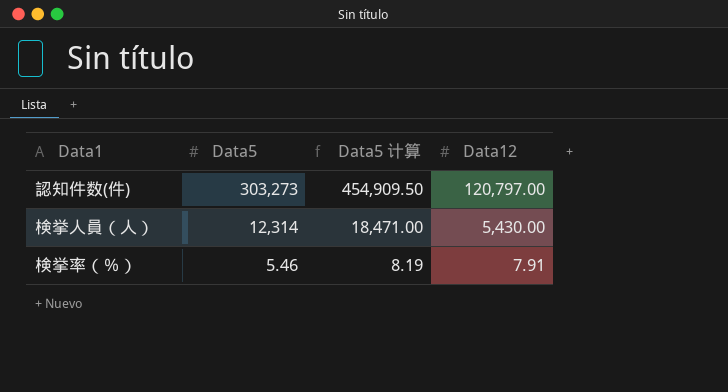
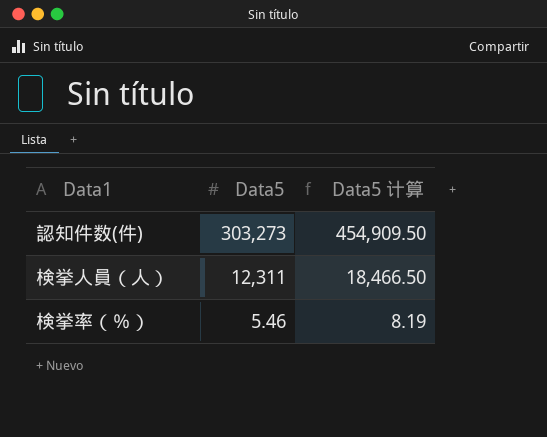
column Data12 | position: 4 -> none
検挙人員（人） | Data5: 12,314 -> 12,311
検挙人員（人） | Data5 计算: 18,471.00 -> 18,466.50

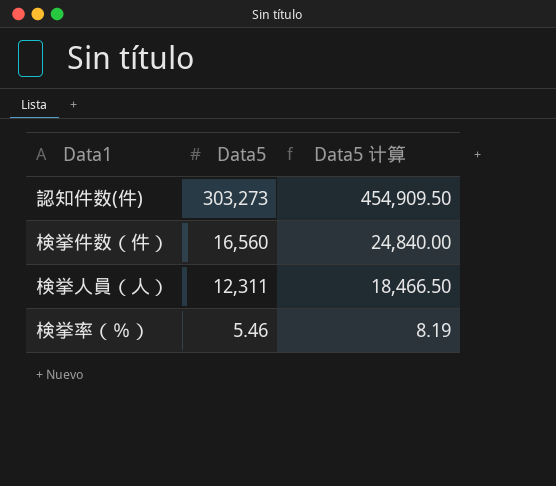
row 検挙件数（件）: none -> 16,560 | 24,840.00

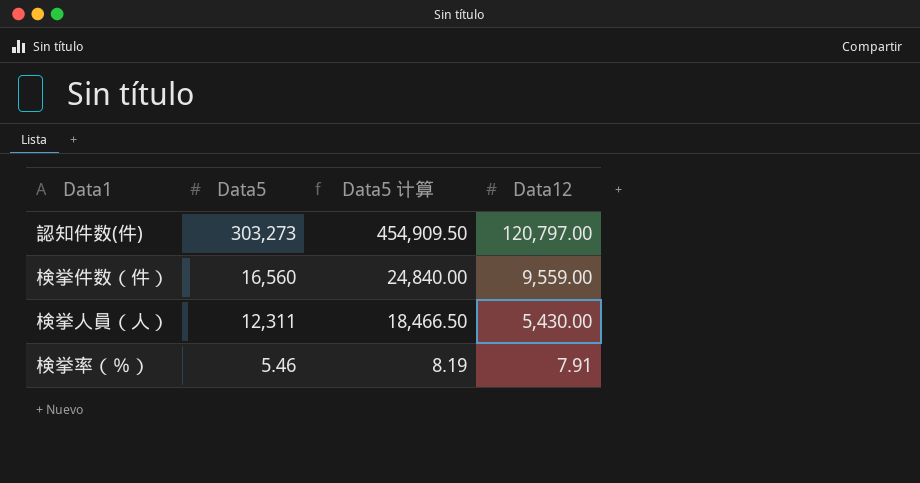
column Data12 | position: none -> 4

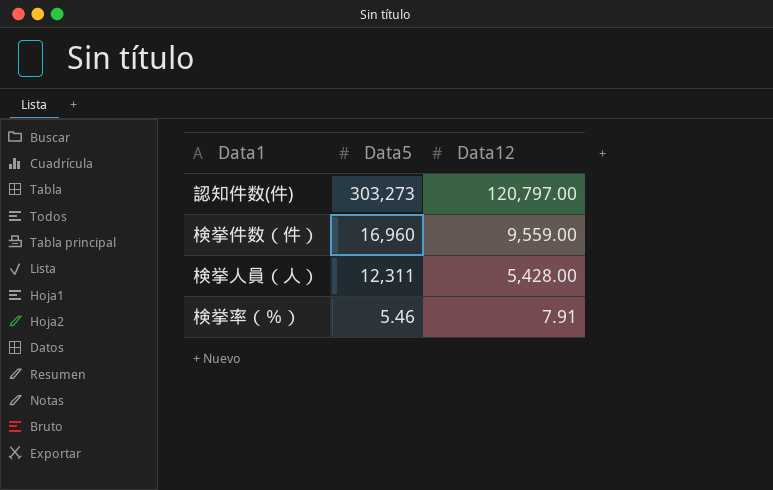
column Data5 计算 | formula: [Data5] * 1.5 -> none
検挙件数（件） | Data5: 16,560 -> 16,960
検挙人員（人） | Data12: 5,430.00 -> 5,428.00

